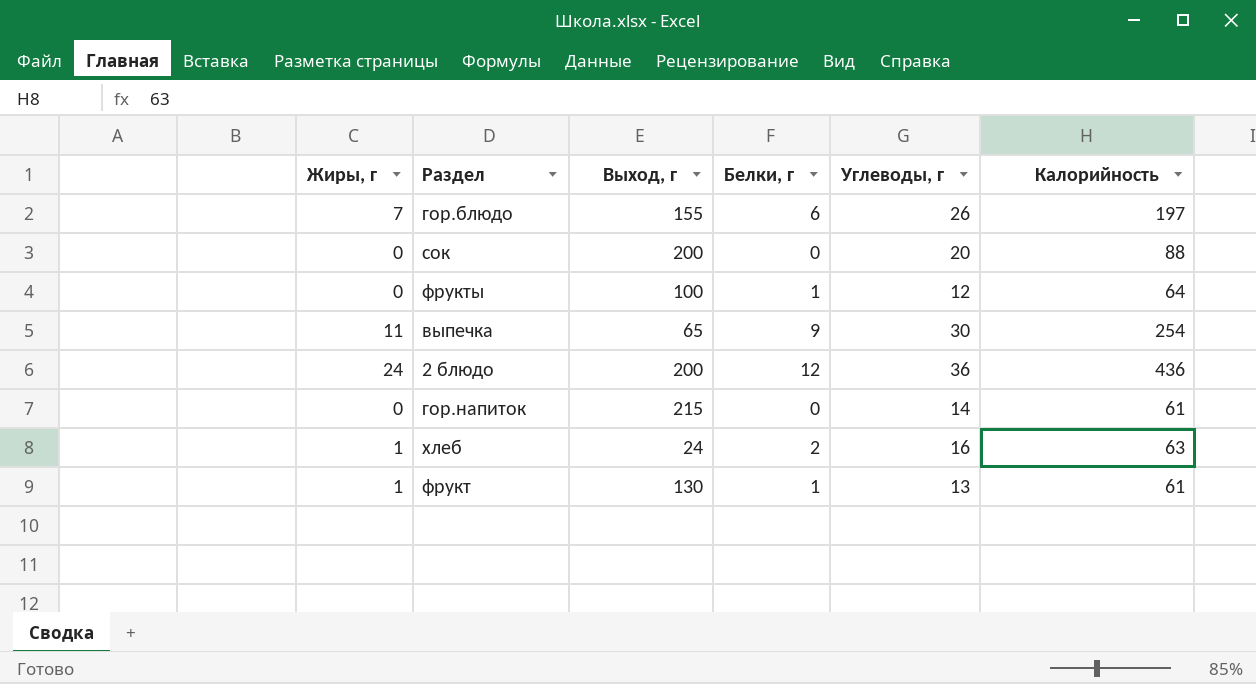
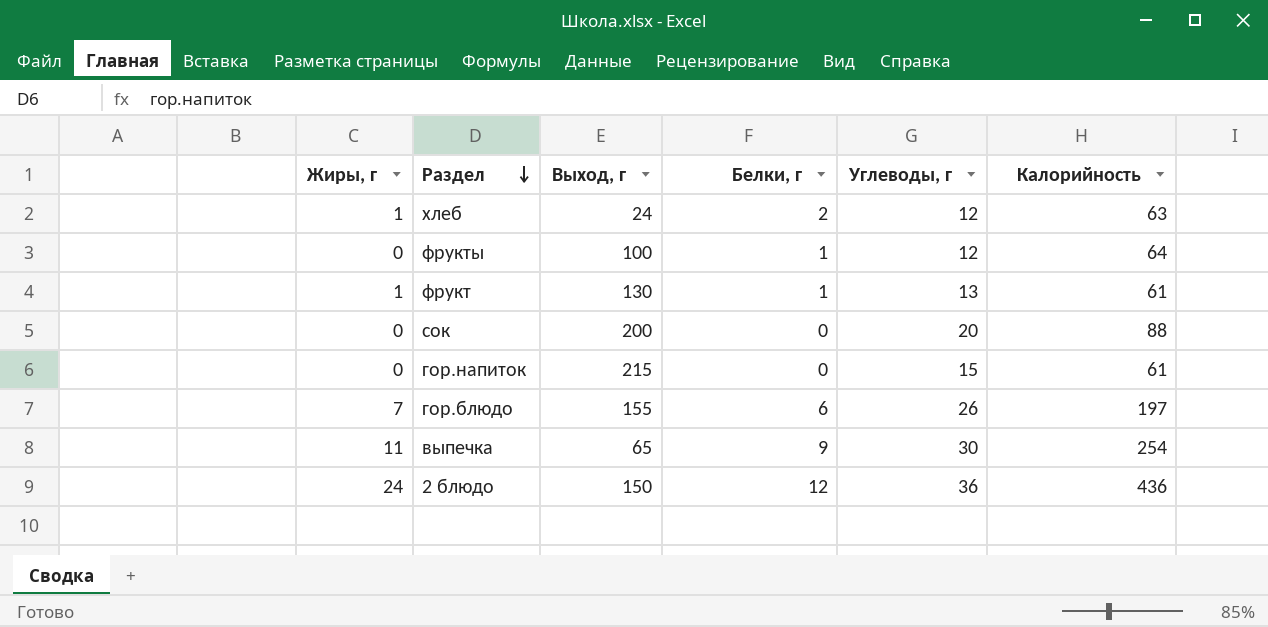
row order: none -> Раздел descending
хлеб | Углеводы, г: 16 -> 12
гор.напиток | Углеводы, г: 14 -> 15
2 блюдо | Выход, г: 200 -> 150

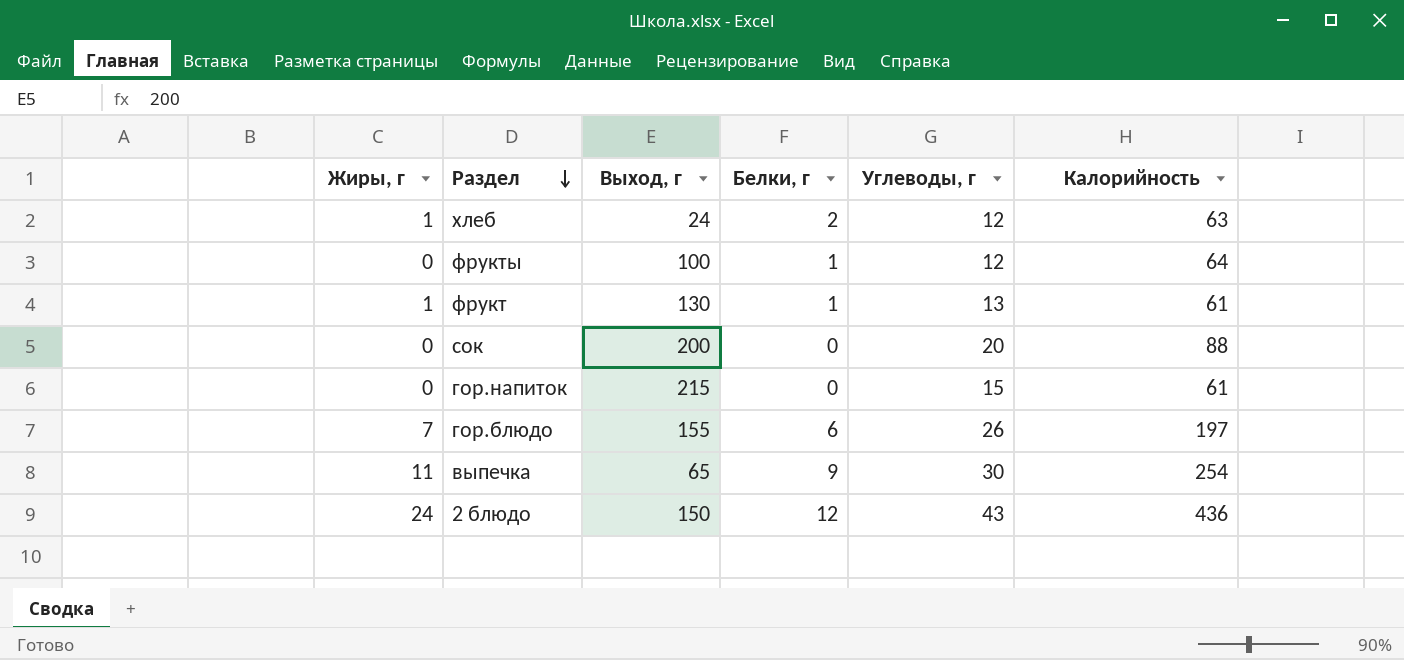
2 блюдо | Углеводы, г: 36 -> 43

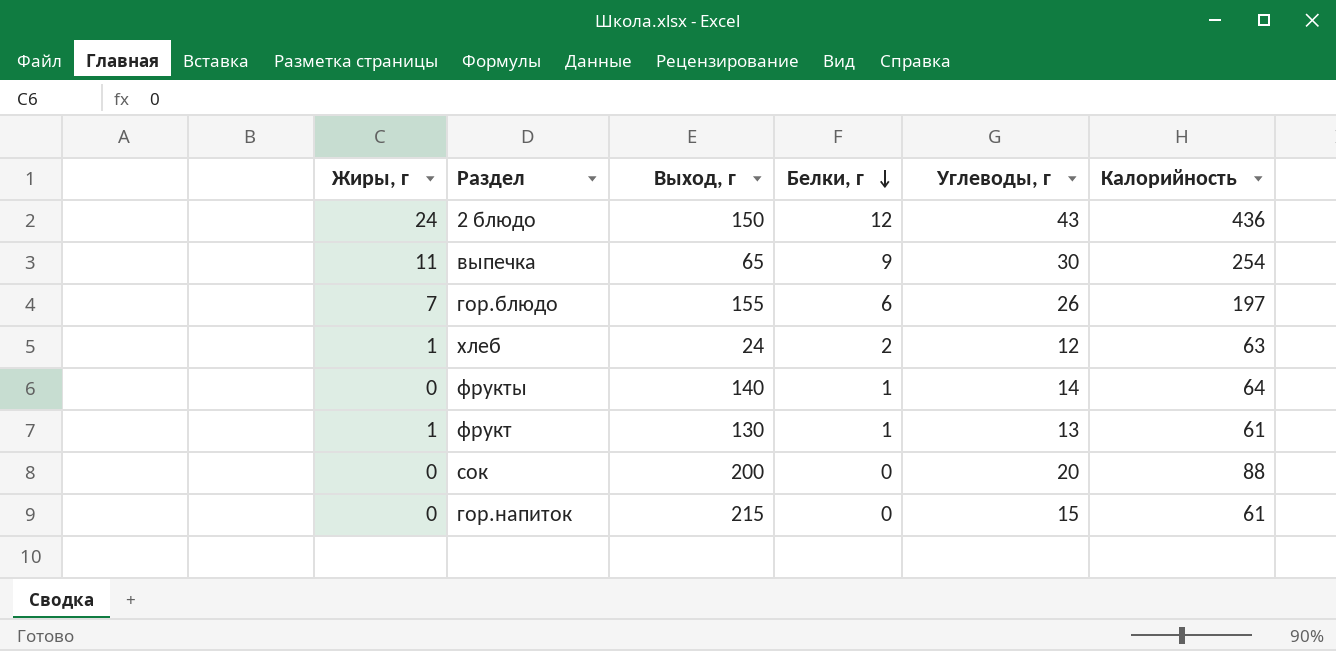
row order: Раздел descending -> Белки, г descending
фрукты | Выход, г: 100 -> 140
фрукты | Углеводы, г: 12 -> 14

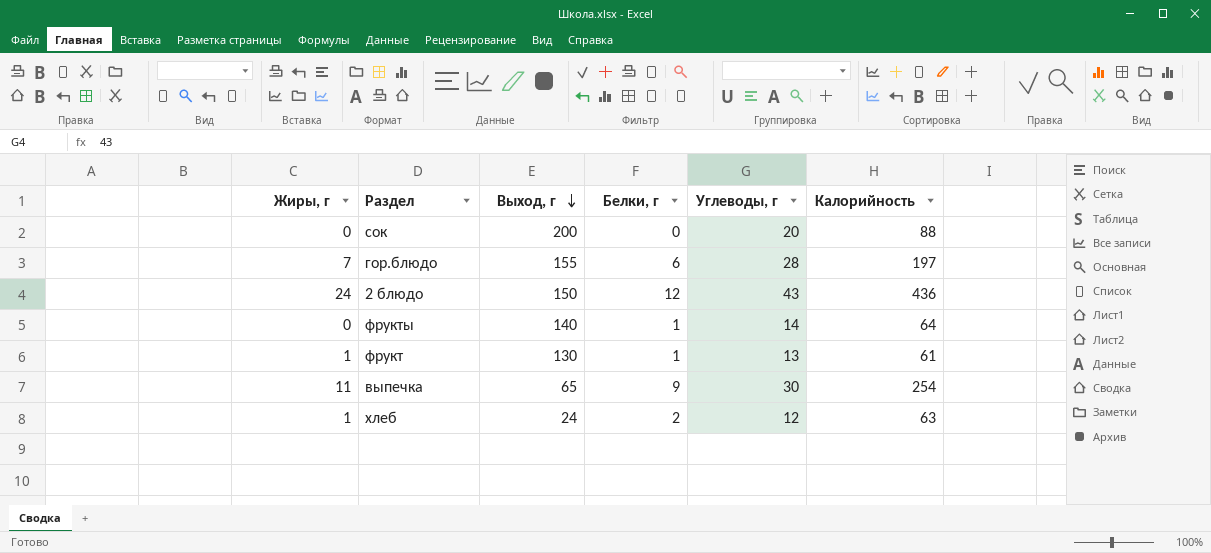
row order: Белки, г descending -> Выход, г descending
row гор.напиток: 0 | 215 | 0 | 15 | 61 -> none
гор.блюдо | Углеводы, г: 26 -> 28

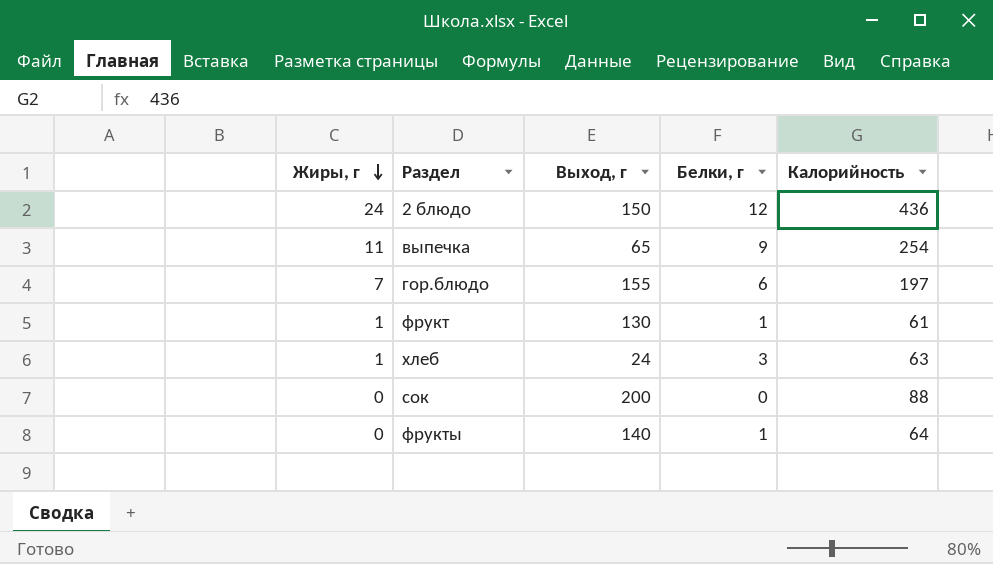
row order: Выход, г descending -> Жиры, г descending
column Углеводы, г | position: 5 -> none
хлеб | Белки, г: 2 -> 3

